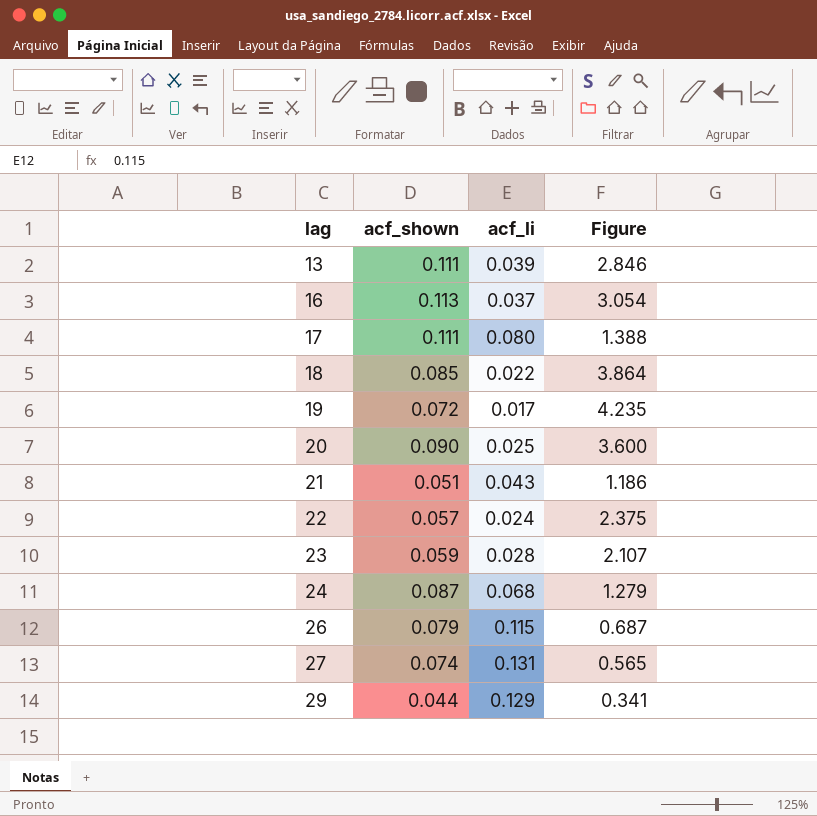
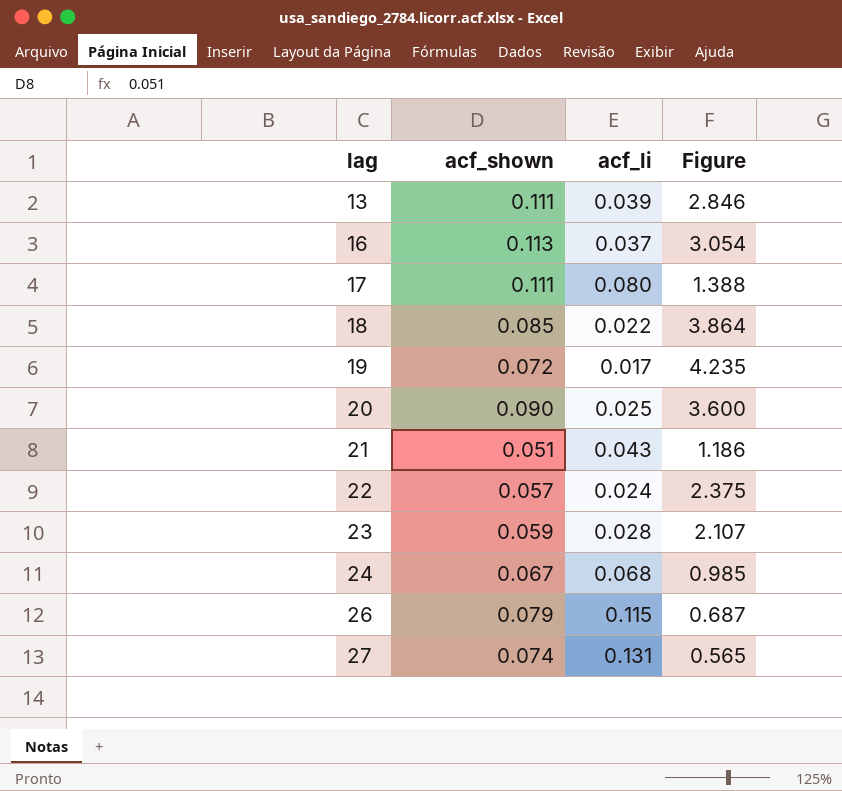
row 29: 0.044 | 0.129 | 0.341 -> none
24 | acf_shown: 0.087 -> 0.067
24 | Figure: 1.279 -> 0.985

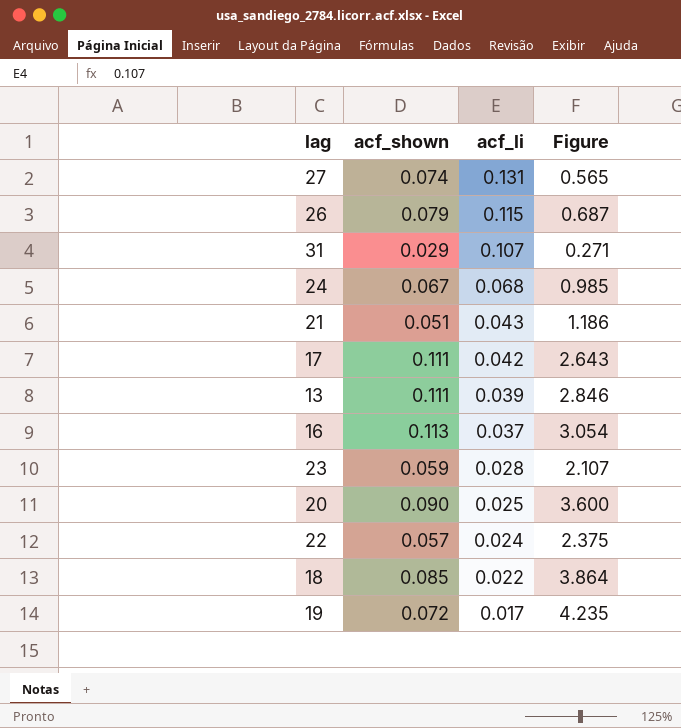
row order: lag ascending -> acf_li descending
row 31: none -> 0.029 | 0.107 | 0.271
17 | acf_li: 0.080 -> 0.042
17 | Figure: 1.388 -> 2.643

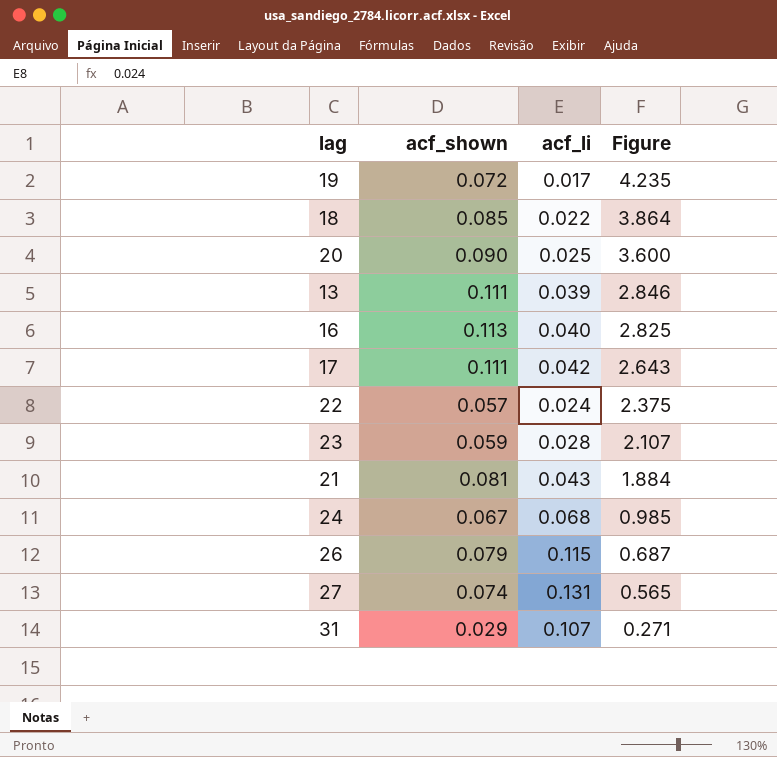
row order: acf_li descending -> Figure descending
16 | acf_li: 0.037 -> 0.040
16 | Figure: 3.054 -> 2.825
21 | acf_shown: 0.051 -> 0.081
21 | Figure: 1.186 -> 1.884

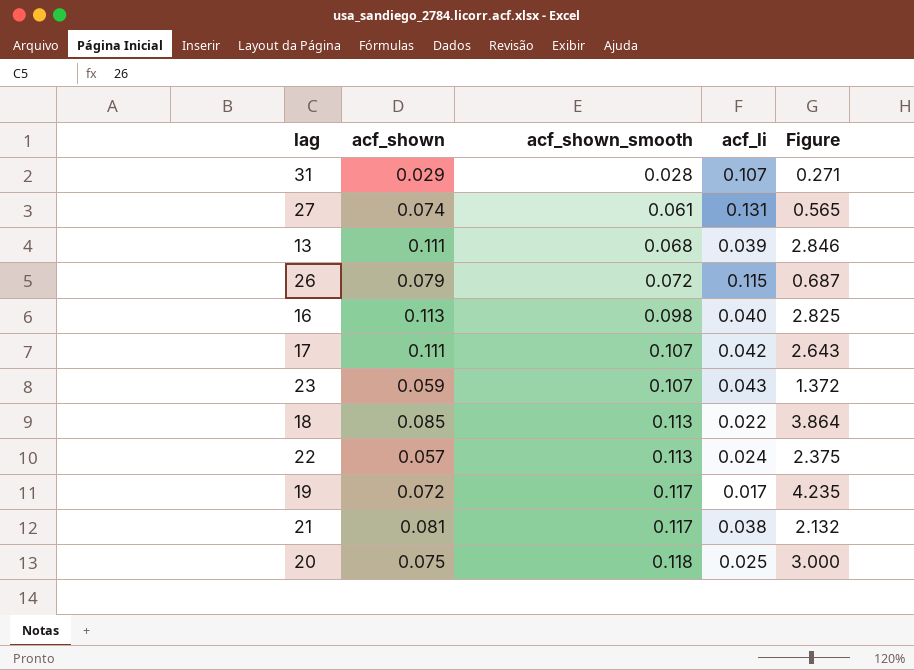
row order: Figure descending -> acf_shown_smooth ascending
column acf_shown_smooth | position: none -> 3
row 24: 0.067 | 0.068 | 0.985 -> none
23 | acf_li: 0.028 -> 0.043
23 | Figure: 2.107 -> 1.372
21 | acf_li: 0.043 -> 0.038
21 | Figure: 1.884 -> 2.132
20 | acf_shown: 0.090 -> 0.075
20 | Figure: 3.600 -> 3.000

